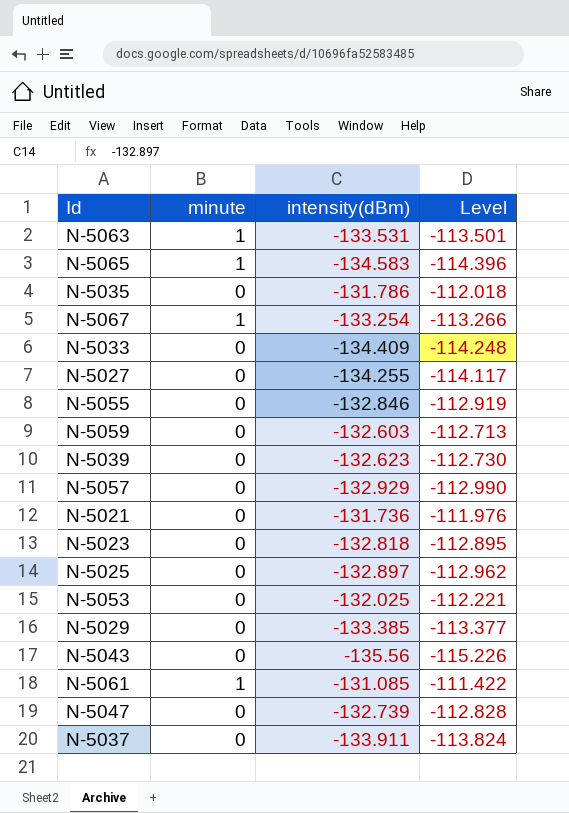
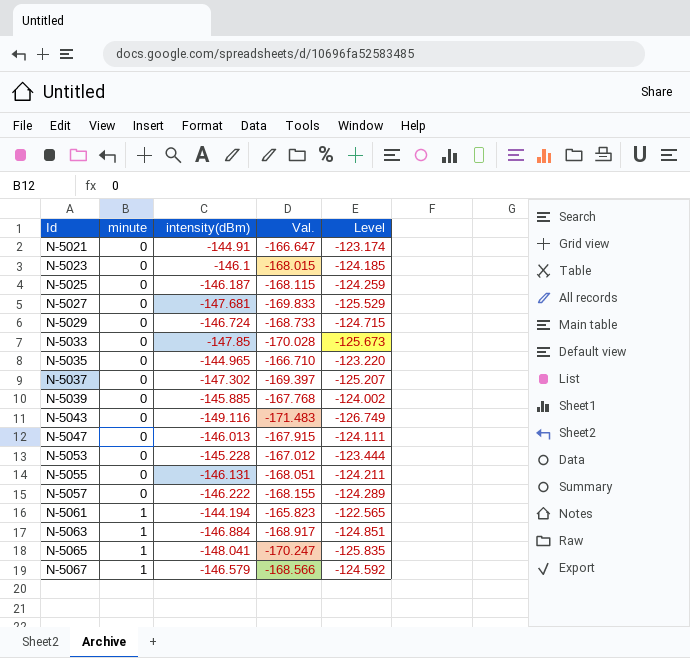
row order: none -> Id ascending
column Val. | formula: none -> [intensity(dBm)] * 1.15
row N-5059: 0 | -132.603 | -112.713 -> none
N-5021 | intensity(dBm): -131.736 -> -144.91
N-5021 | Level: -111.976 -> -123.174
N-5023 | intensity(dBm): -132.818 -> -146.1
N-5023 | Level: -112.895 -> -124.185
N-5025 | intensity(dBm): -132.897 -> -146.187
N-5025 | Level: -112.962 -> -124.259
N-5027 | intensity(dBm): -134.255 -> -147.681
N-5027 | Level: -114.117 -> -125.529
N-5029 | intensity(dBm): -133.385 -> -146.724
N-5029 | Level: -113.377 -> -124.715
N-5033 | intensity(dBm): -134.409 -> -147.85
N-5033 | Level: -114.248 -> -125.673
N-5035 | intensity(dBm): -131.786 -> -144.965
N-5035 | Level: -112.018 -> -123.220
N-5037 | intensity(dBm): -133.911 -> -147.302
N-5037 | Level: -113.824 -> -125.207
N-5039 | intensity(dBm): -132.623 -> -145.885
N-5039 | Level: -112.730 -> -124.002
N-5043 | intensity(dBm): -135.56 -> -149.116
N-5043 | Level: -115.226 -> -126.749
N-5047 | intensity(dBm): -132.739 -> -146.013
N-5047 | Level: -112.828 -> -124.111
N-5053 | intensity(dBm): -132.025 -> -145.228
N-5053 | Level: -112.221 -> -123.444
N-5055 | intensity(dBm): -132.846 -> -146.131
N-5055 | Level: -112.919 -> -124.211
N-5057 | intensity(dBm): -132.929 -> -146.222
N-5057 | Level: -112.990 -> -124.289
N-5061 | intensity(dBm): -131.085 -> -144.194
N-5061 | Level: -111.422 -> -122.565
N-5063 | intensity(dBm): -133.531 -> -146.884
N-5063 | Level: -113.501 -> -124.851
N-5065 | intensity(dBm): -134.583 -> -148.041
N-5065 | Level: -114.396 -> -125.835
N-5067 | intensity(dBm): -133.254 -> -146.579
N-5067 | Level: -113.266 -> -124.592

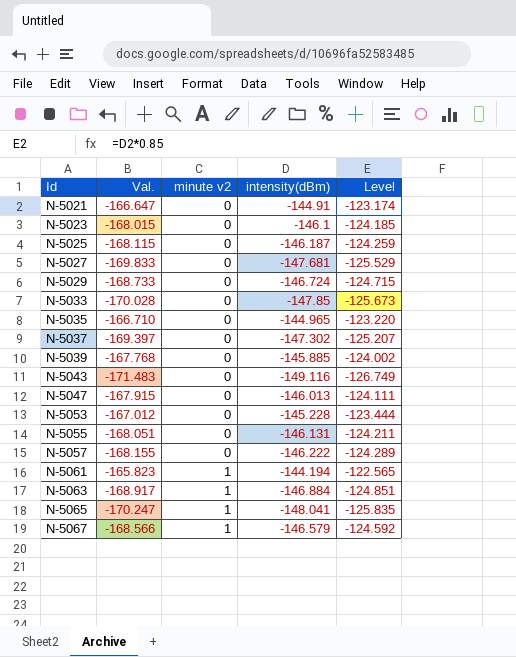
column Val. | position: 4 -> 2
column name: minute -> minute v2

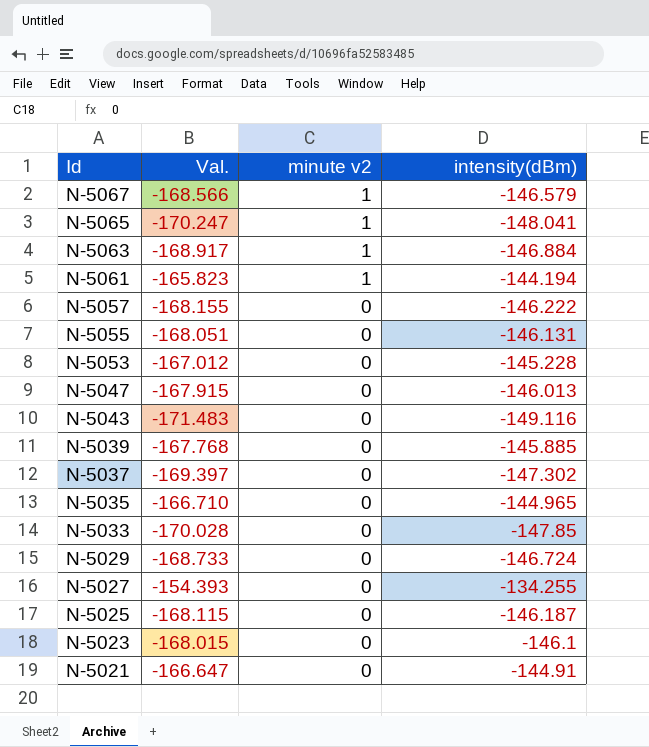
row order: Id ascending -> Id descending
column Level | formula: [intensity(dBm)] * 0.85 -> none
N-5027 | Val.: -169.833 -> -154.393
N-5027 | intensity(dBm): -147.681 -> -134.255

